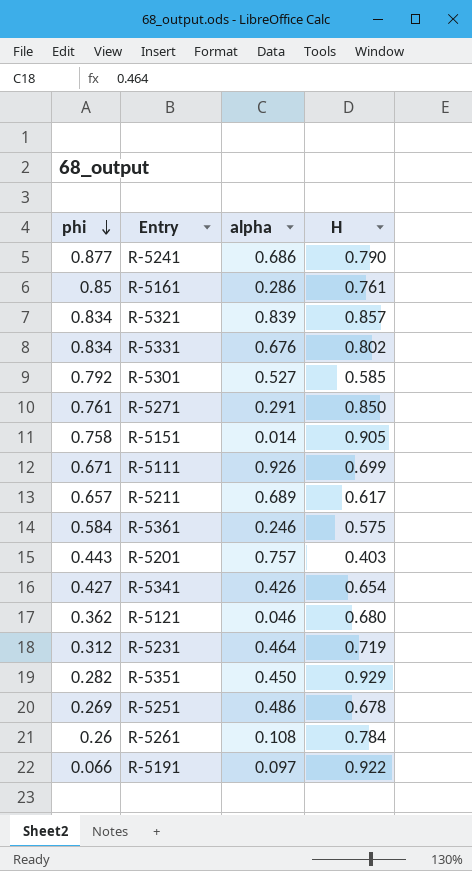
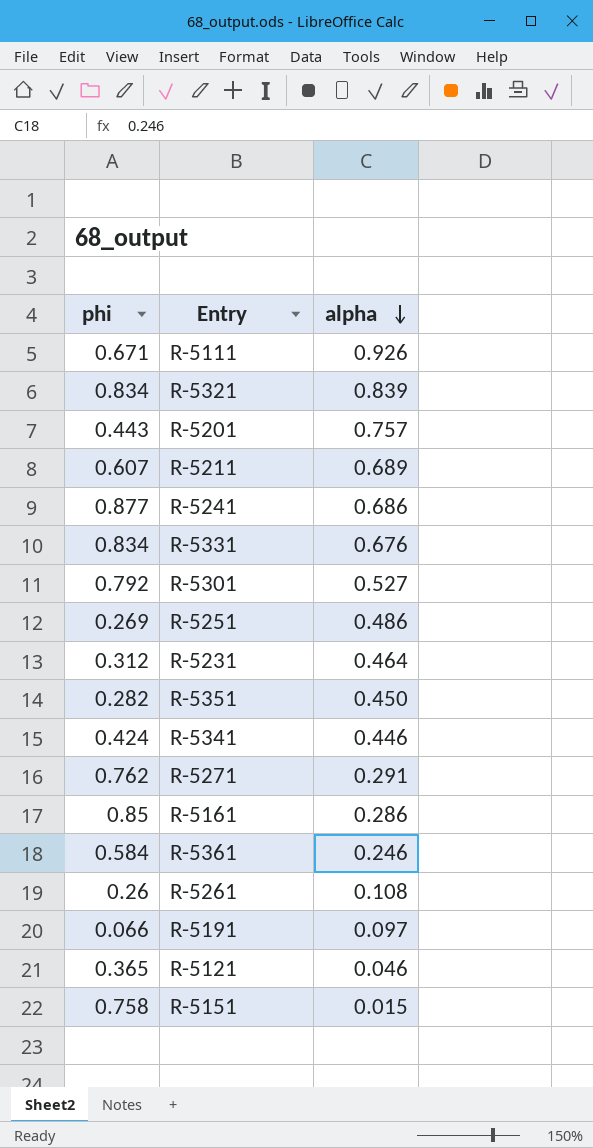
row order: phi descending -> alpha descending
column H | position: 4 -> none
R-5211 | phi: 0.657 -> 0.607
R-5341 | phi: 0.427 -> 0.424
R-5341 | alpha: 0.426 -> 0.446
R-5271 | phi: 0.761 -> 0.762
R-5121 | phi: 0.362 -> 0.365
R-5151 | alpha: 0.014 -> 0.015

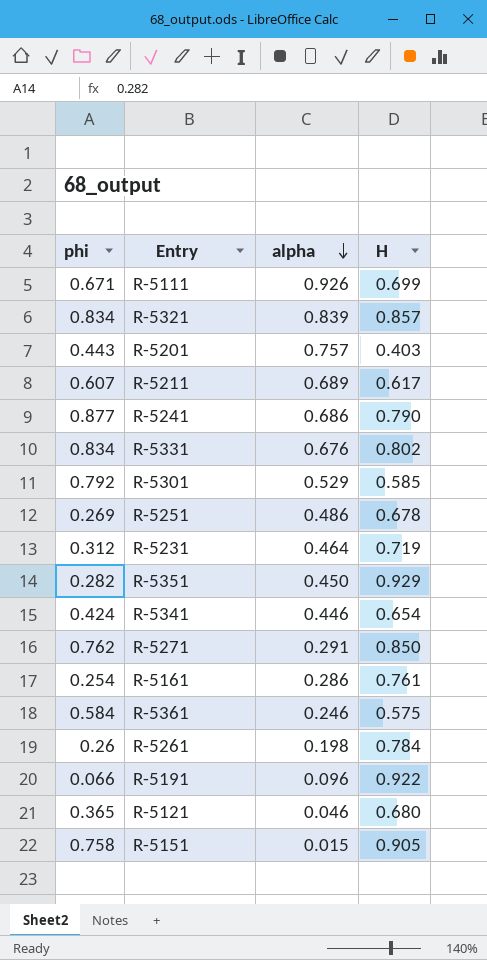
column H | position: none -> 4
R-5301 | alpha: 0.527 -> 0.529
R-5161 | phi: 0.85 -> 0.254
R-5261 | alpha: 0.108 -> 0.198
R-5191 | alpha: 0.097 -> 0.096

